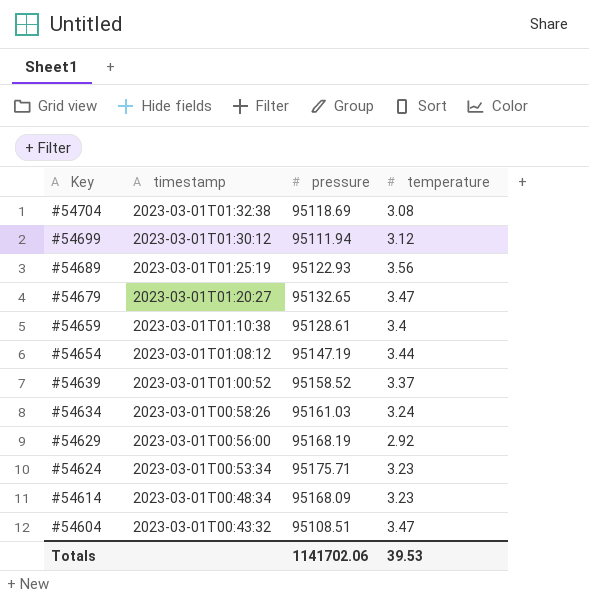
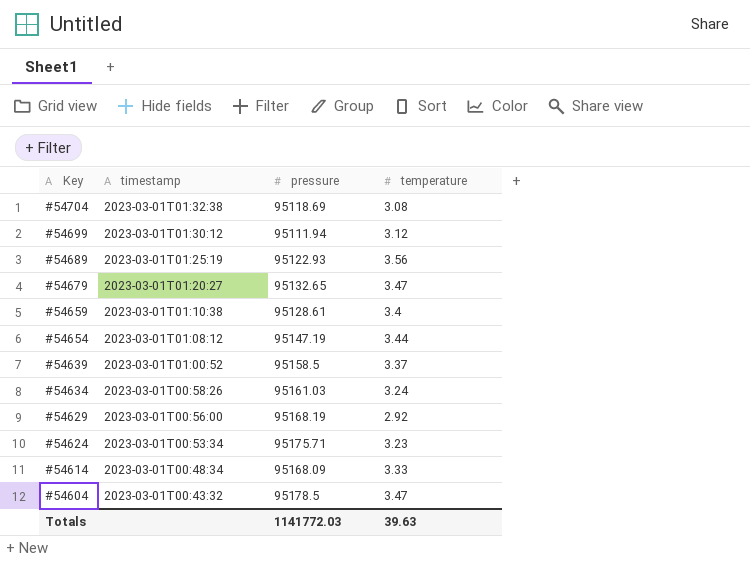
#54639 | pressure: 95158.52 -> 95158.5
#54614 | temperature: 3.23 -> 3.33
#54604 | pressure: 95108.51 -> 95178.5
Totals | pressure: 1141702.06 -> 1141772.03
Totals | temperature: 39.53 -> 39.63

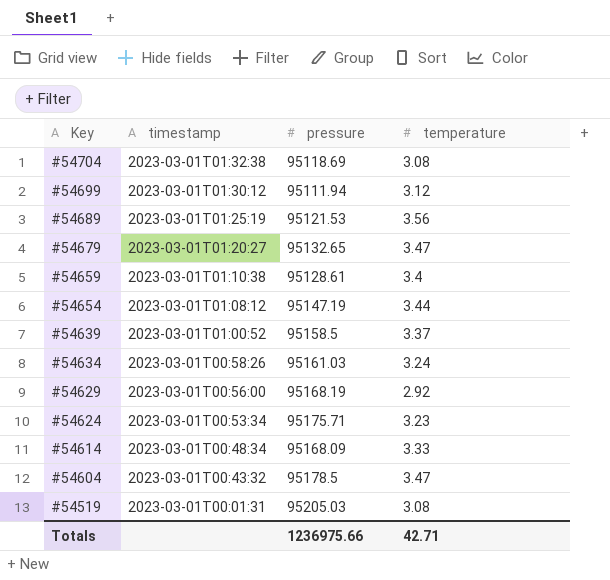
#54689 | pressure: 95122.93 -> 95121.53
row #54519: none -> 2023-03-01T00:01:31 | 95205.03 | 3.08
Totals | pressure: 1141772.03 -> 1236975.66
Totals | temperature: 39.63 -> 42.71

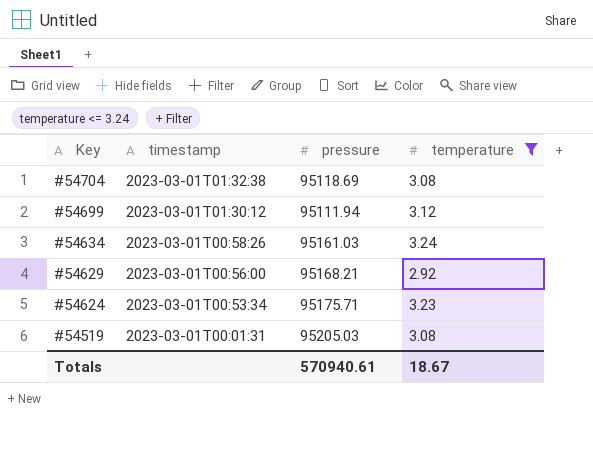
filter: none -> temperature <= 3.24
#54629 | pressure: 95168.19 -> 95168.21
Totals | pressure: 1236975.66 -> 570940.61
Totals | temperature: 42.71 -> 18.67

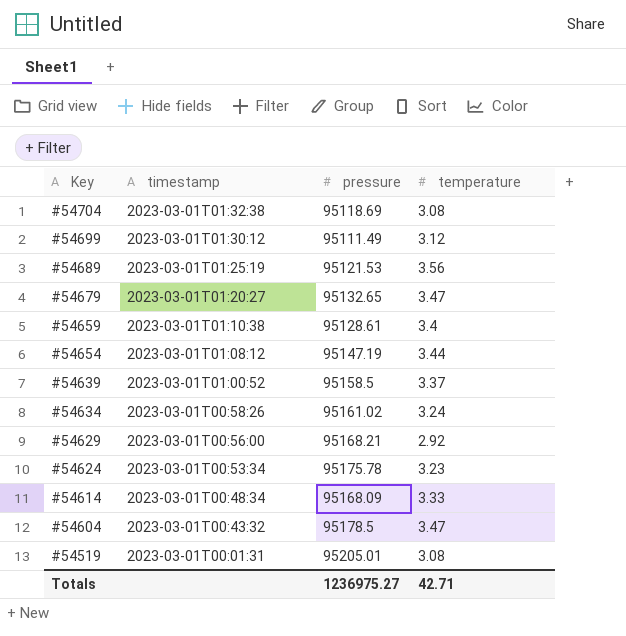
filter: temperature <= 3.24 -> none
#54699 | pressure: 95111.94 -> 95111.49
#54634 | pressure: 95161.03 -> 95161.02
#54624 | pressure: 95175.71 -> 95175.78
#54519 | pressure: 95205.03 -> 95205.01
Totals | pressure: 570940.61 -> 1236975.27
Totals | temperature: 18.67 -> 42.71

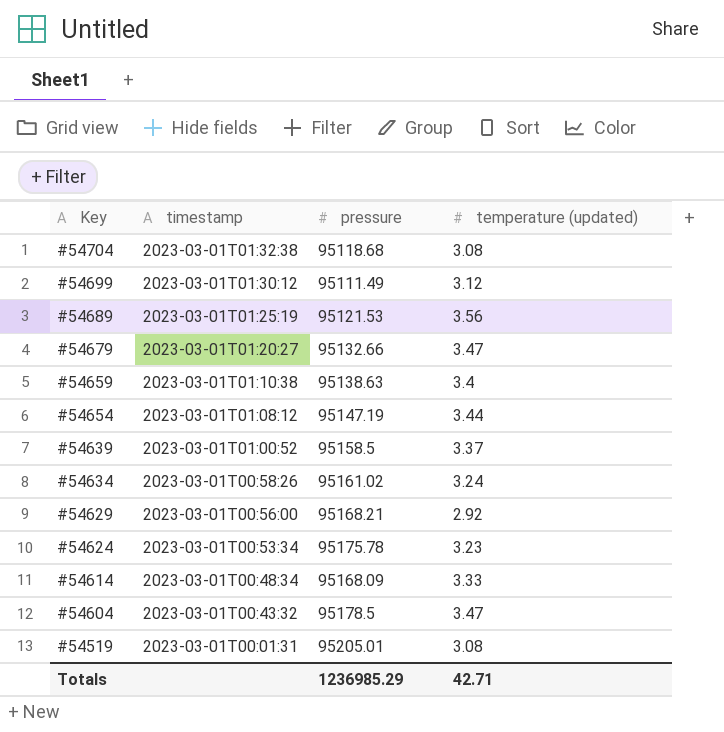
column name: temperature -> temperature (updated)
#54704 | pressure: 95118.69 -> 95118.68
#54679 | pressure: 95132.65 -> 95132.66
#54659 | pressure: 95128.61 -> 95138.63
Totals | pressure: 1236975.27 -> 1236985.29

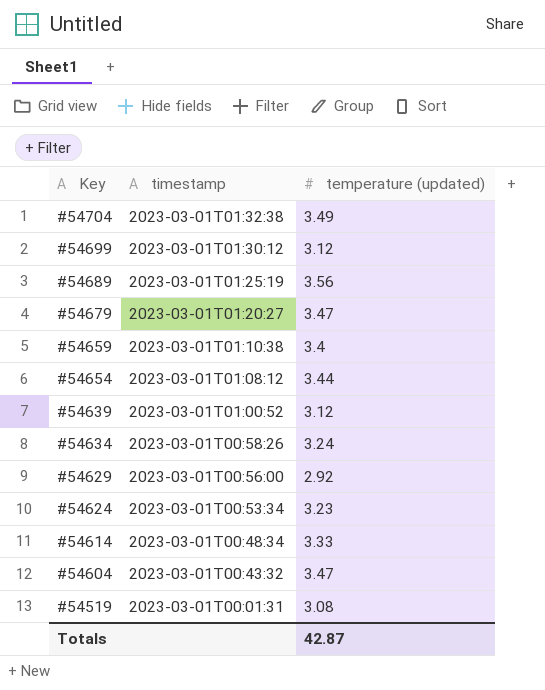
column pressure | position: 3 -> none
#54704 | temperature (updated): 3.08 -> 3.49
#54639 | temperature (updated): 3.37 -> 3.12
Totals | temperature (updated): 42.71 -> 42.87

